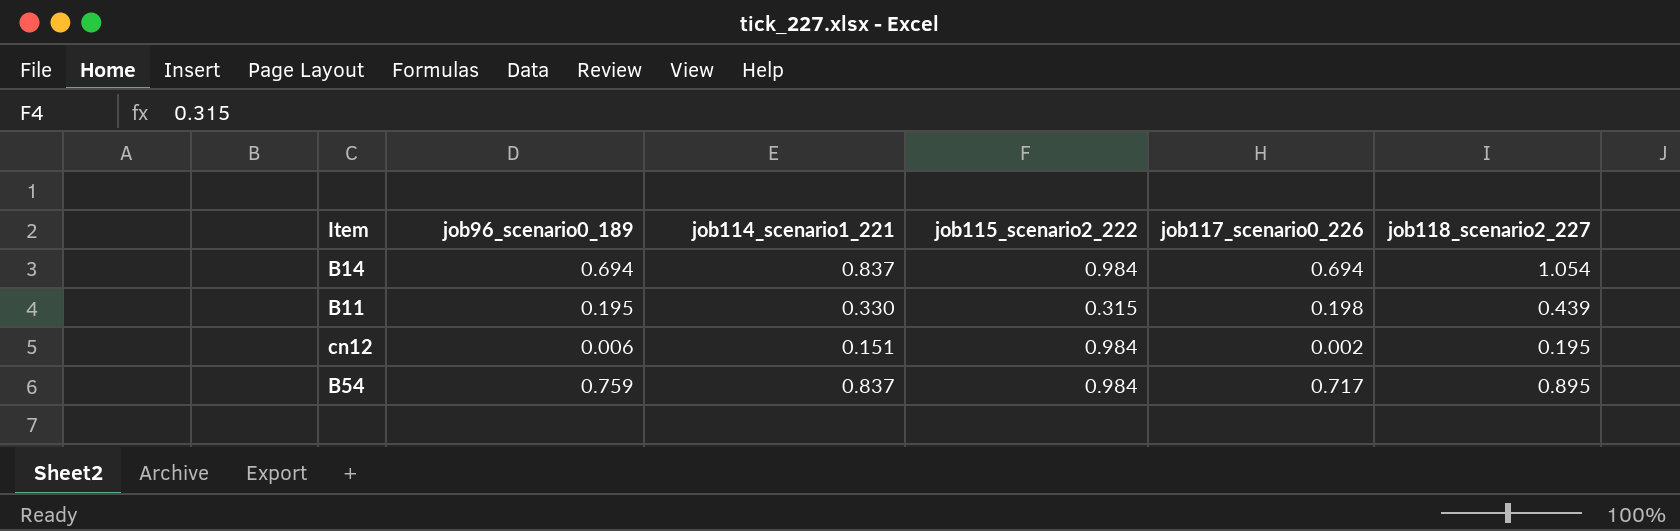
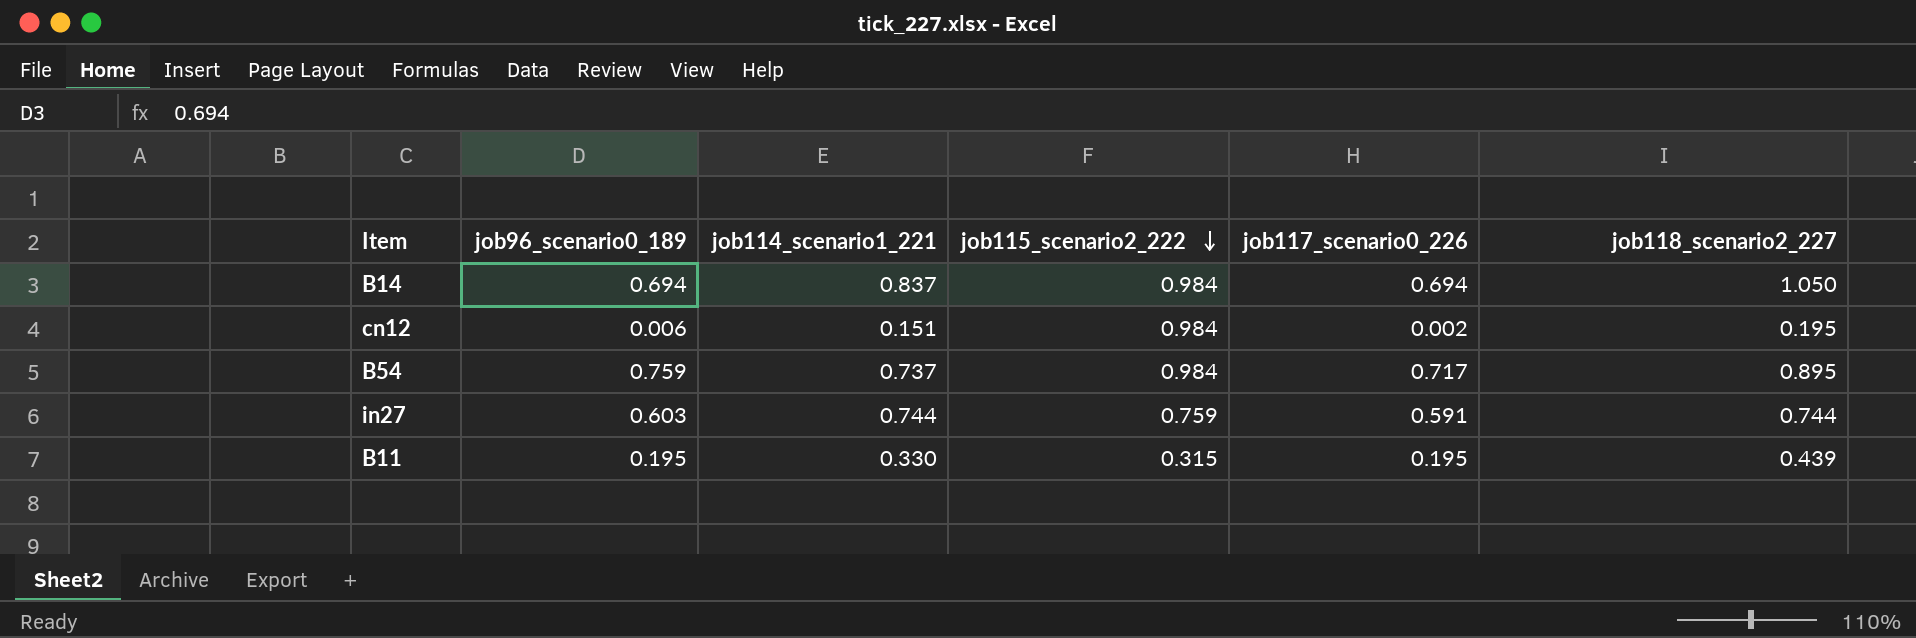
row order: none -> job115_scenario2_222 descending
B14 | job118_scenario2_227: 1.054 -> 1.050
B54 | job114_scenario1_221: 0.837 -> 0.737
row in27: none -> 0.603 | 0.744 | 0.759 | 0.591 | 0.744
B11 | job117_scenario0_226: 0.198 -> 0.195

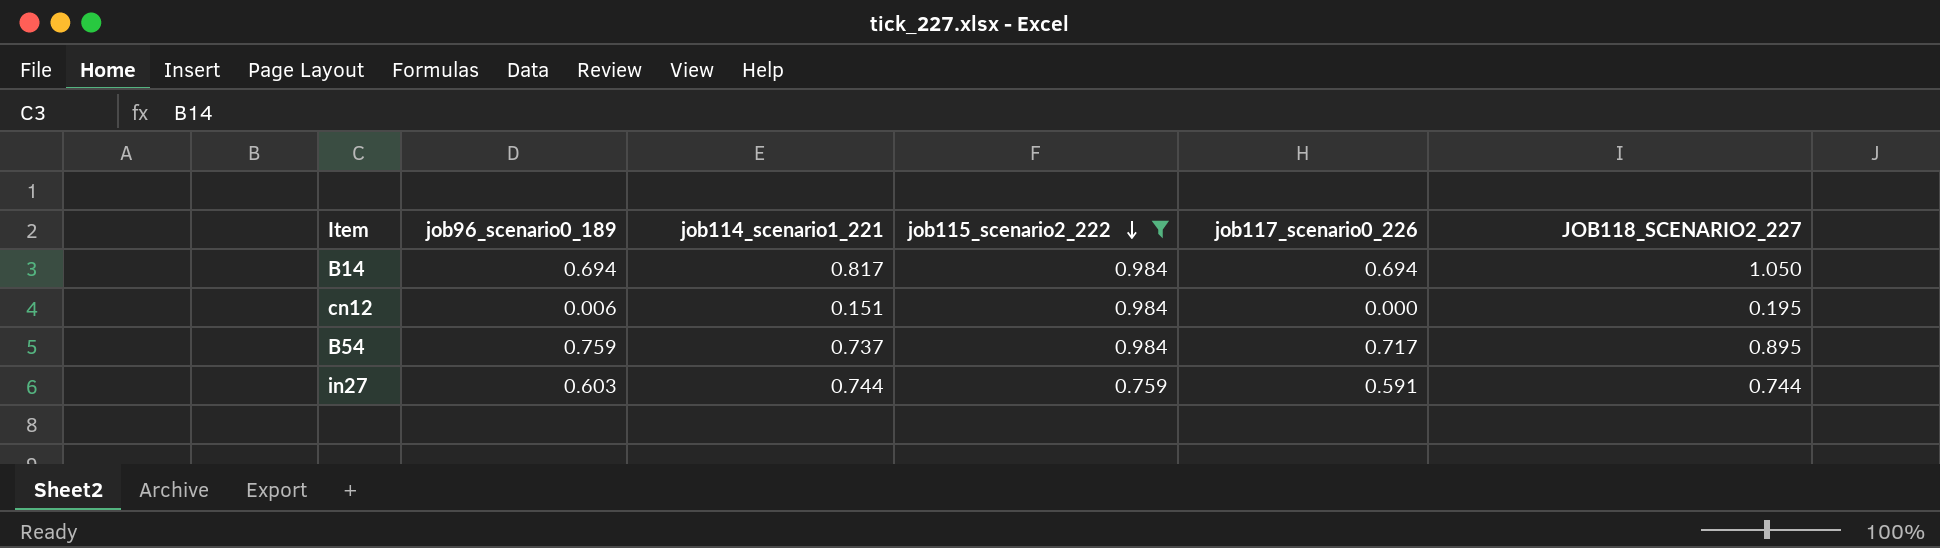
filter: none -> job115_scenario2_222 != 0.315
column name: job118_scenario2_227 -> JOB118_SCENARIO2_227
B14 | job114_scenario1_221: 0.837 -> 0.817
cn12 | job117_scenario0_226: 0.002 -> 0.000

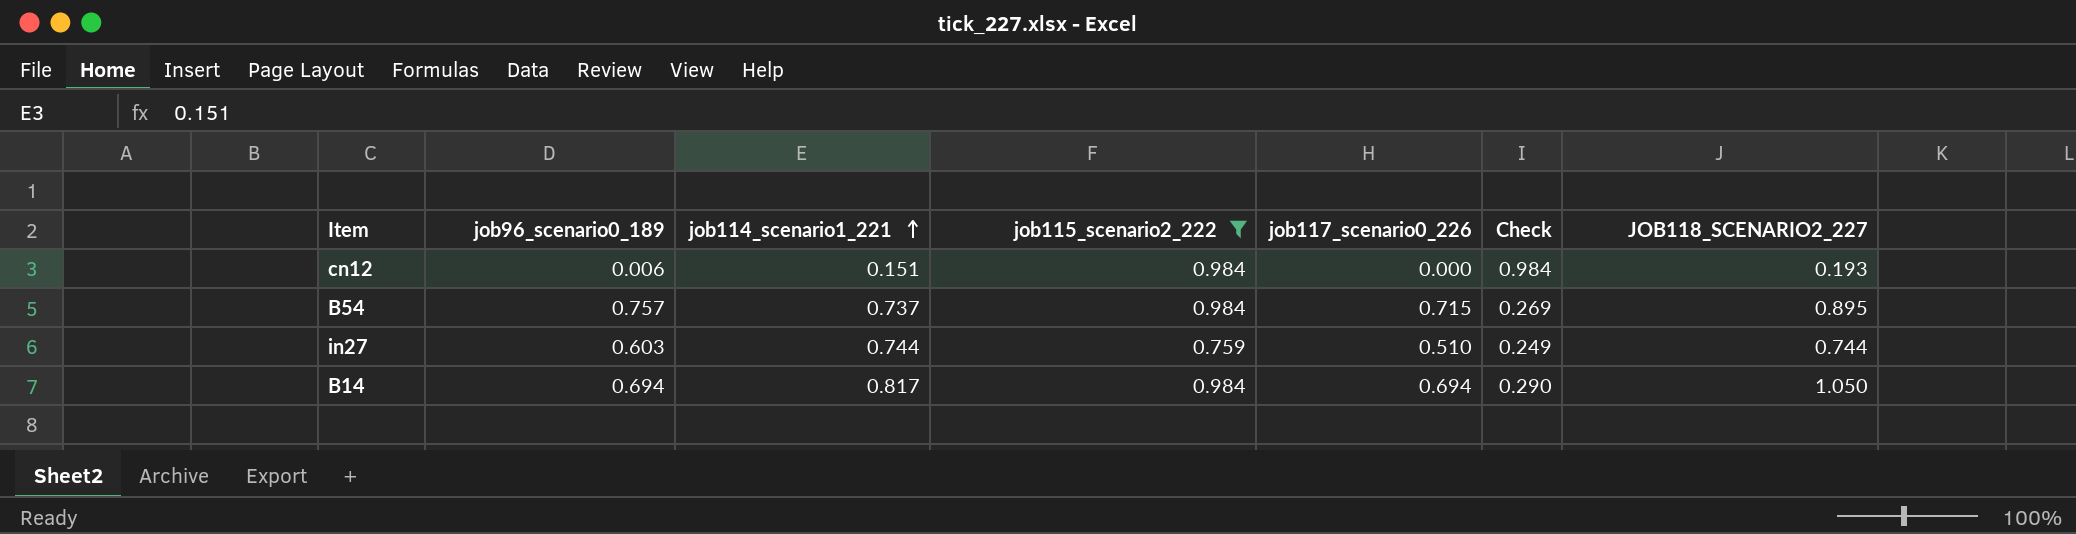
row order: job115_scenario2_222 descending -> job114_scenario1_221 ascending
column Check | formula: none -> [job115_scenario2_222] - [job117_scenario0_226]
cn12 | JOB118_SCENARIO2_227: 0.195 -> 0.193
B54 | job96_scenario0_189: 0.759 -> 0.757
B54 | job117_scenario0_226: 0.717 -> 0.715
in27 | job117_scenario0_226: 0.591 -> 0.510

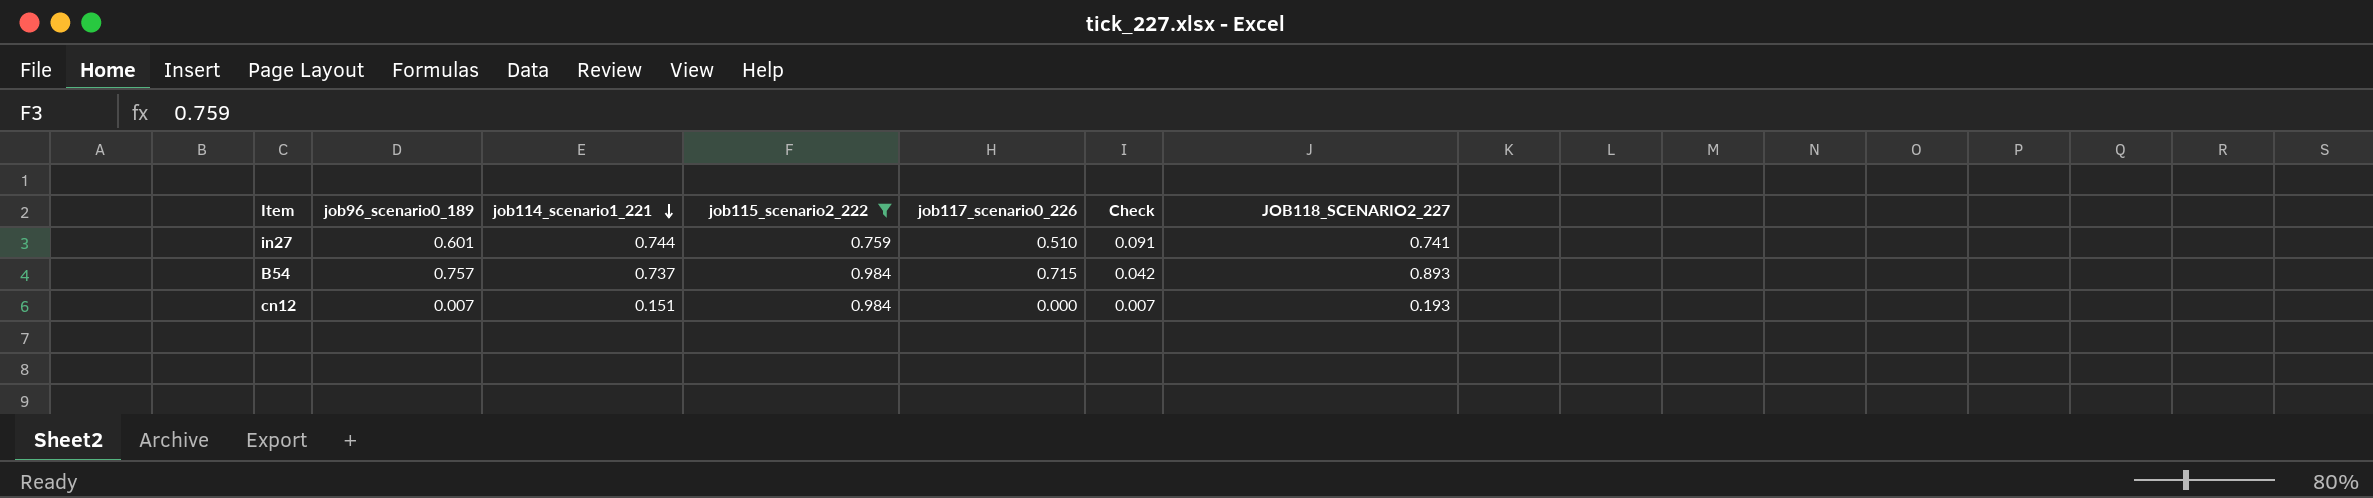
row order: job114_scenario1_221 ascending -> job114_scenario1_221 descending
column Check | formula: [job115_scenario2_222] - [job117_scenario0_226] -> [job96_scenario0_189] - [job117_scenario0_226]
row B14: 0.694 | 0.817 | 0.984 | 0.694 | 0.290 | 1.050 -> none
in27 | job96_scenario0_189: 0.603 -> 0.601
in27 | JOB118_SCENARIO2_227: 0.744 -> 0.741
B54 | JOB118_SCENARIO2_227: 0.895 -> 0.893
cn12 | job96_scenario0_189: 0.006 -> 0.007

